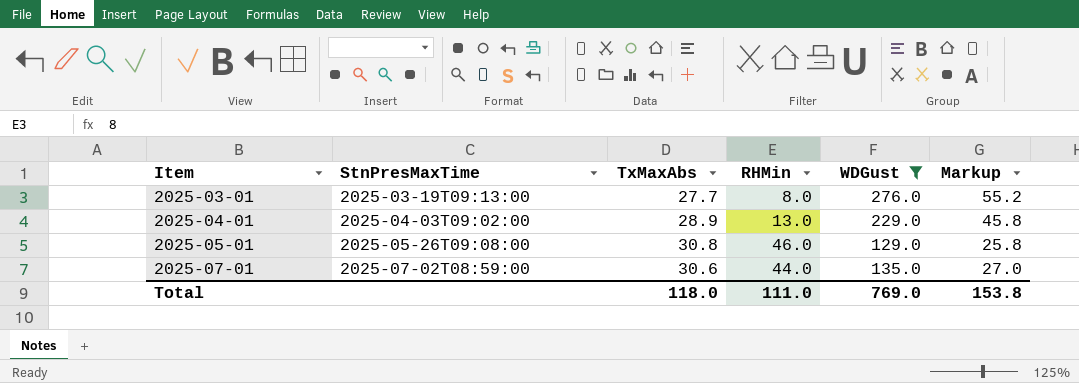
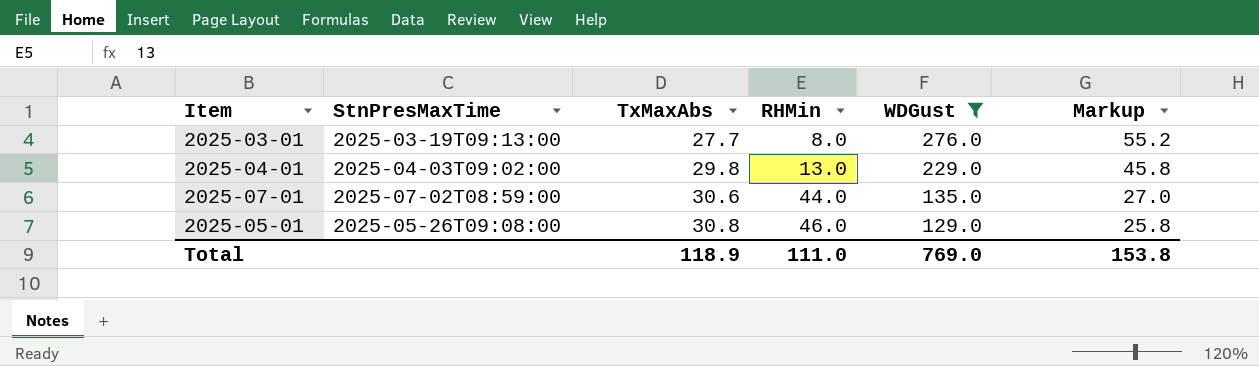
row order: Item ascending -> TxMaxAbs ascending
2025-04-01 | TxMaxAbs: 28.9 -> 29.8
Total | TxMaxAbs: 118.0 -> 118.9

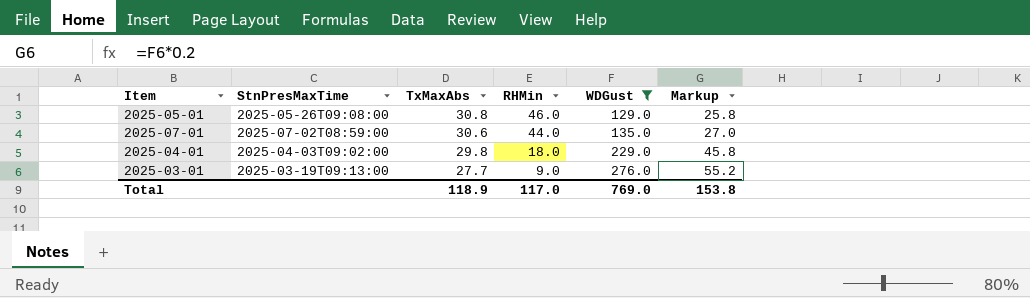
row order: TxMaxAbs ascending -> TxMaxAbs descending
2025-04-01 | RHMin: 13.0 -> 18.0
2025-03-01 | RHMin: 8.0 -> 9.0
Total | RHMin: 111.0 -> 117.0

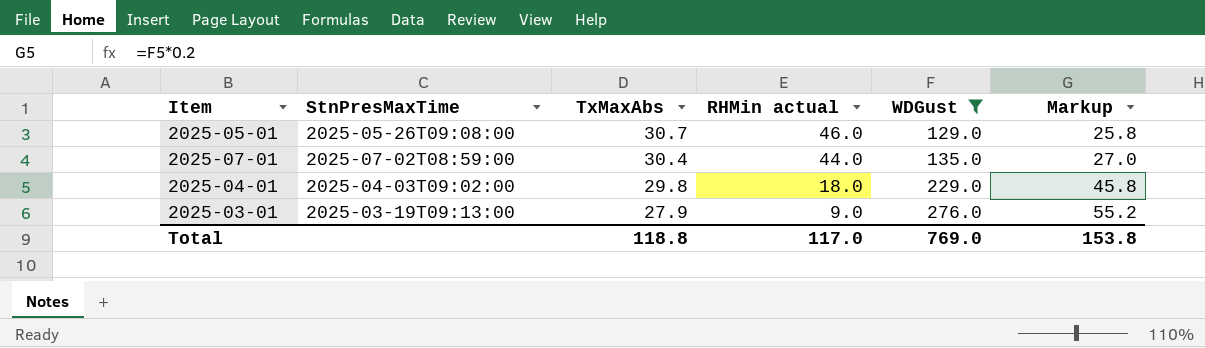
column name: RHMin -> RHMin actual
2025-05-01 | TxMaxAbs: 30.8 -> 30.7
2025-07-01 | TxMaxAbs: 30.6 -> 30.4
2025-03-01 | TxMaxAbs: 27.7 -> 27.9
Total | TxMaxAbs: 118.9 -> 118.8

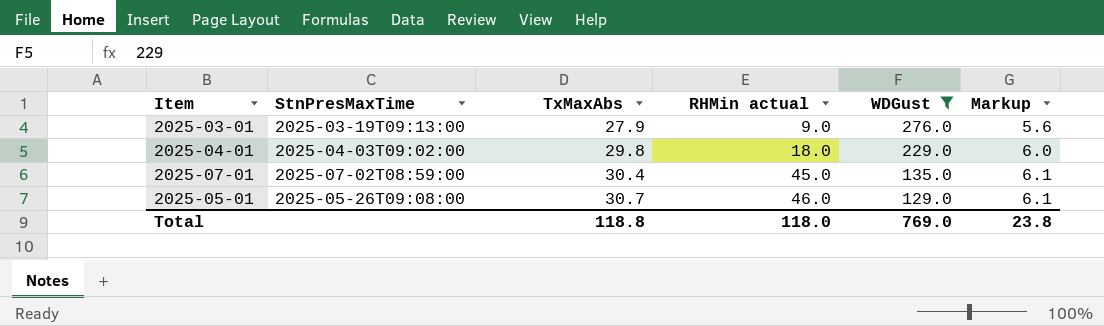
row order: TxMaxAbs descending -> TxMaxAbs ascending
column Markup | formula: [WDGust] * 0.2 -> [TxMaxAbs] * 0.2
2025-07-01 | RHMin actual: 44.0 -> 45.0
Total | RHMin actual: 117.0 -> 118.0
Total | Markup: 153.8 -> 23.8

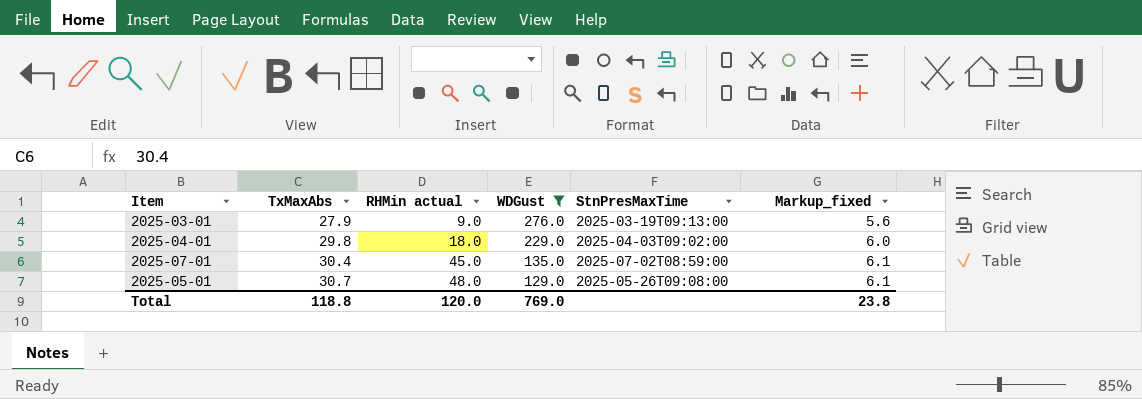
column StnPresMaxTime | position: 2 -> 5
column name: Markup -> Markup_fixed
2025-05-01 | RHMin actual: 46.0 -> 48.0
Total | RHMin actual: 118.0 -> 120.0

